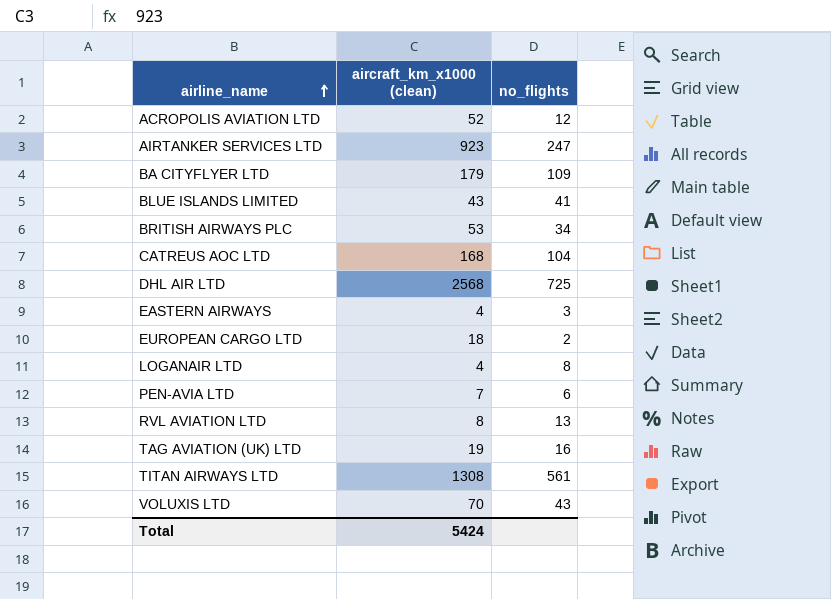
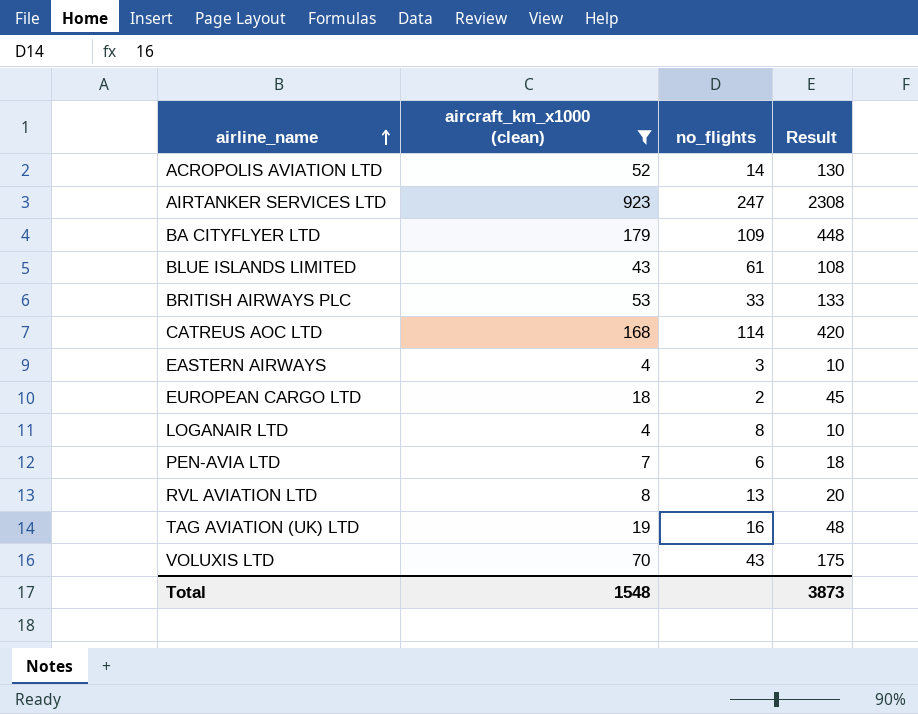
filter: none -> aircraft_km_x1000 (clean) <= 923
column Result | formula: none -> [aircraft_km_x1000 (clean)] * 2.5
ACROPOLIS AVIATION LTD | no_flights: 12 -> 14
BLUE ISLANDS LIMITED | no_flights: 41 -> 61
BRITISH AIRWAYS PLC | no_flights: 34 -> 33
CATREUS AOC LTD | no_flights: 104 -> 114
Total | aircraft_km_x1000 (clean): 5424 -> 1548

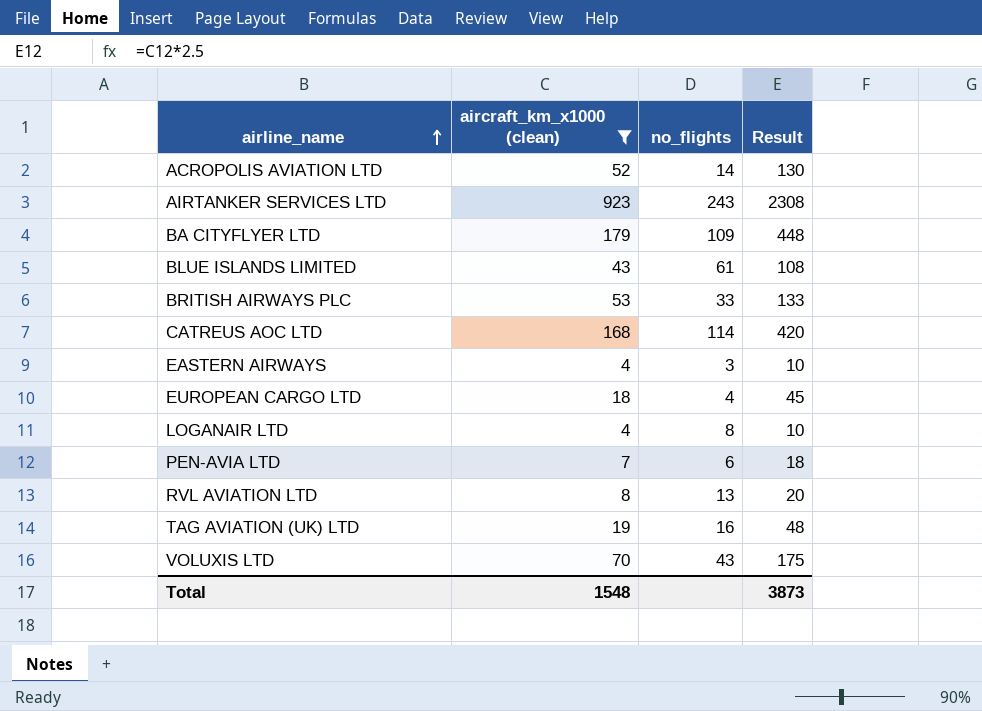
AIRTANKER SERVICES LTD | no_flights: 247 -> 243
EUROPEAN CARGO LTD | no_flights: 2 -> 4

